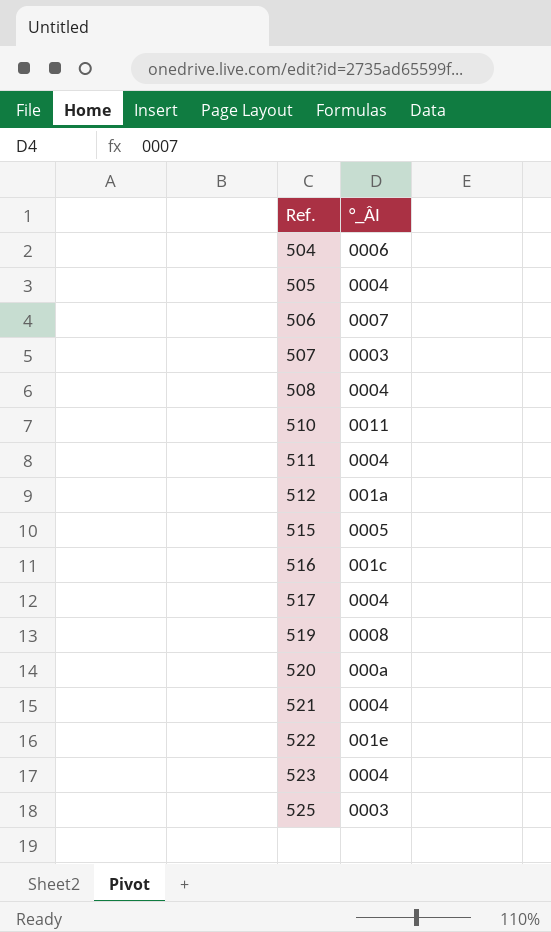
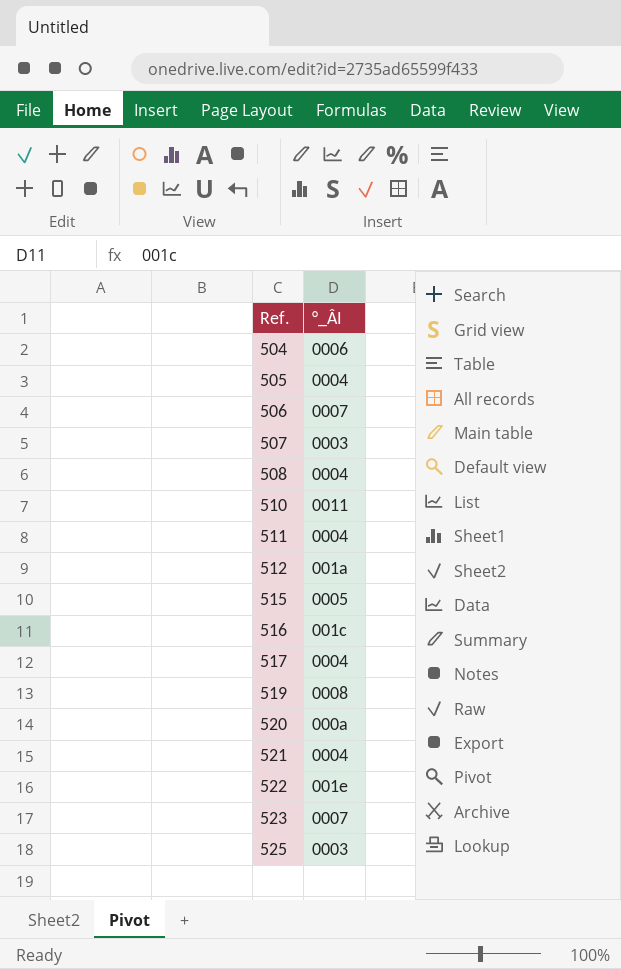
523 | °_ÂI: 0004 -> 0007

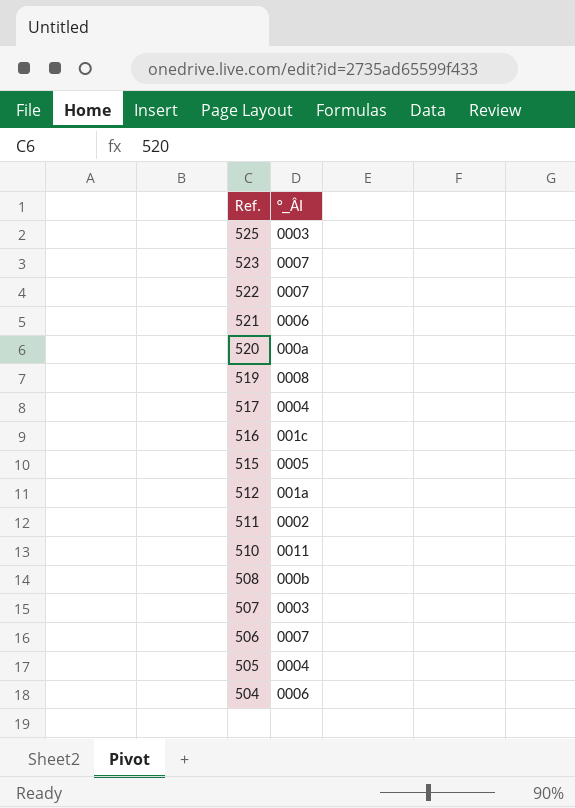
row order: Ref. ascending -> Ref. descending
522 | °_ÂI: 001e -> 0007
521 | °_ÂI: 0004 -> 0006
511 | °_ÂI: 0004 -> 0002
508 | °_ÂI: 0004 -> 000b

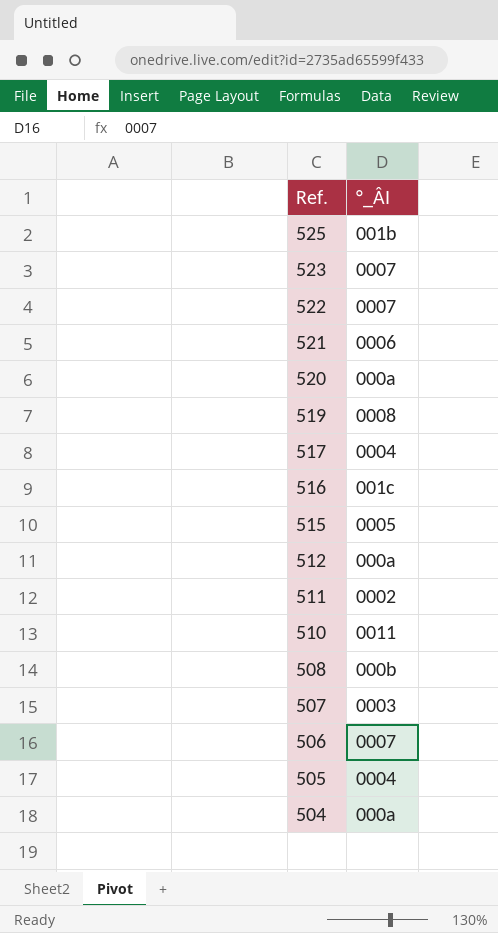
525 | °_ÂI: 0003 -> 001b
512 | °_ÂI: 001a -> 000a
504 | °_ÂI: 0006 -> 000a

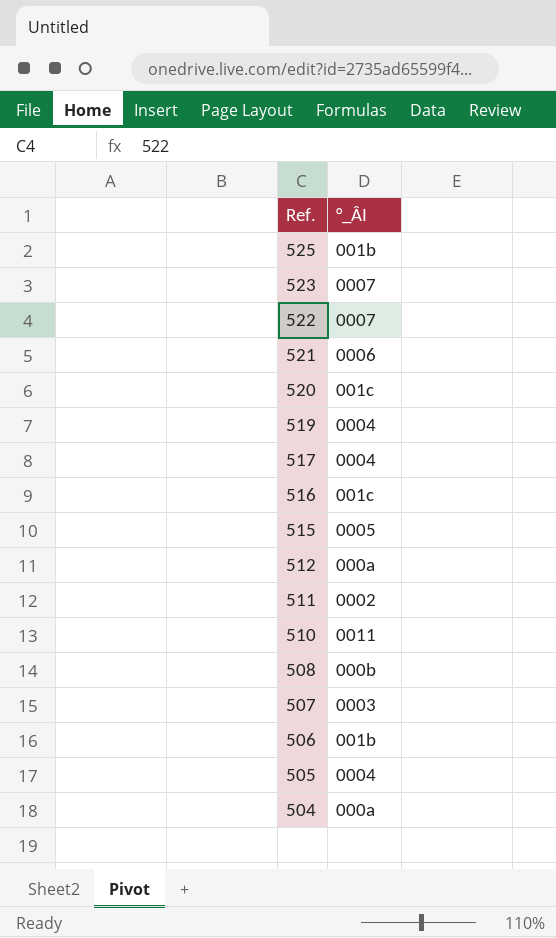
520 | °_ÂI: 000a -> 001c
519 | °_ÂI: 0008 -> 0004
506 | °_ÂI: 0007 -> 001b

